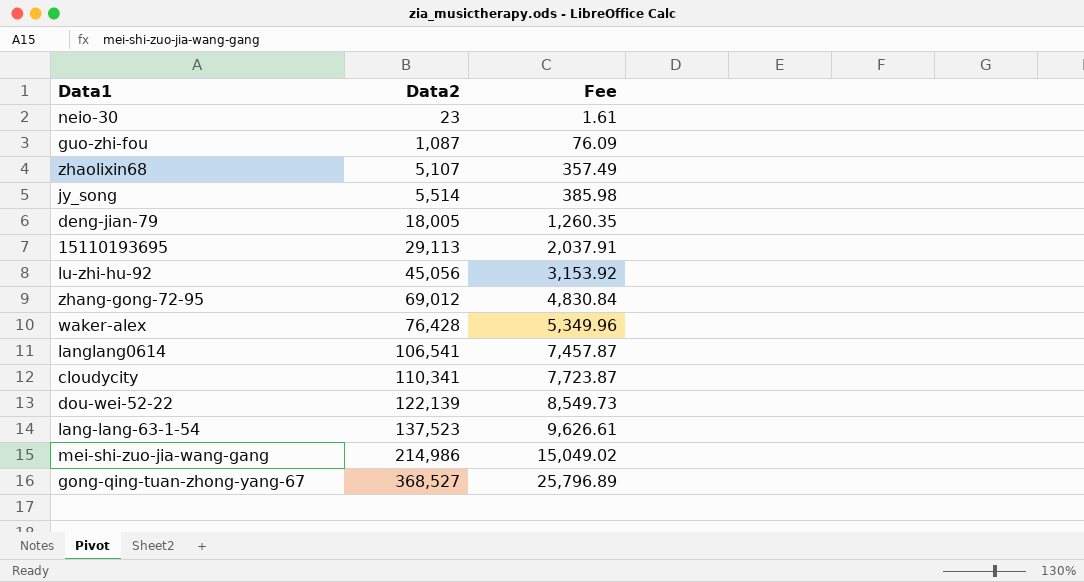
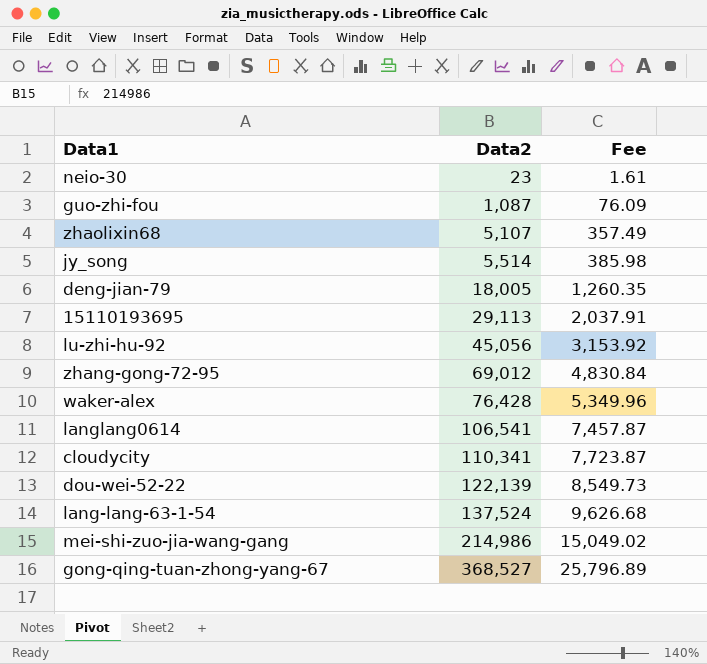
lang-lang-63-1-54 | Data2: 137,523 -> 137,524
lang-lang-63-1-54 | Fee: 9,626.61 -> 9,626.68

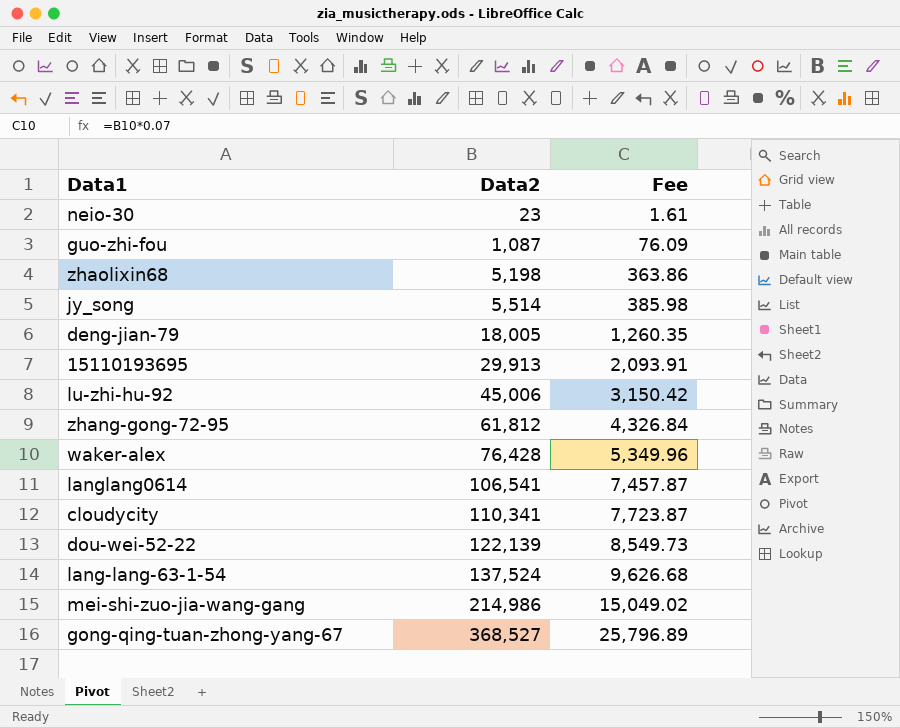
zhaolixin68 | Data2: 5,107 -> 5,198
zhaolixin68 | Fee: 357.49 -> 363.86
15110193695 | Data2: 29,113 -> 29,913
15110193695 | Fee: 2,037.91 -> 2,093.91
lu-zhi-hu-92 | Data2: 45,056 -> 45,006
lu-zhi-hu-92 | Fee: 3,153.92 -> 3,150.42
zhang-gong-72-95 | Data2: 69,012 -> 61,812
zhang-gong-72-95 | Fee: 4,830.84 -> 4,326.84

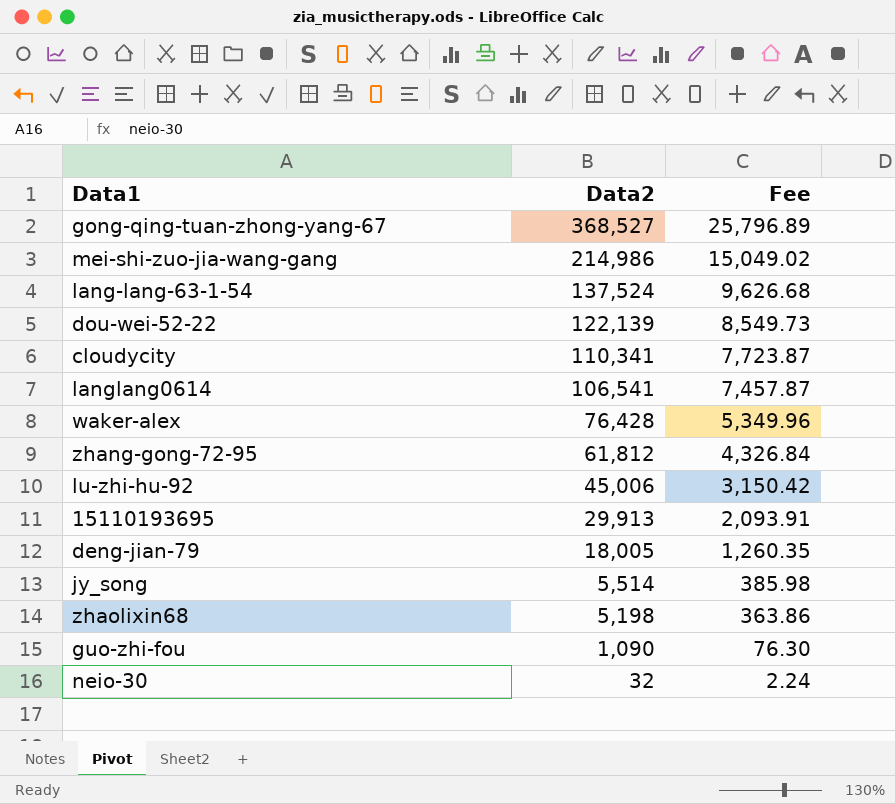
row order: Data2 ascending -> Data2 descending
guo-zhi-fou | Data2: 1,087 -> 1,090
guo-zhi-fou | Fee: 76.09 -> 76.30
neio-30 | Data2: 23 -> 32
neio-30 | Fee: 1.61 -> 2.24

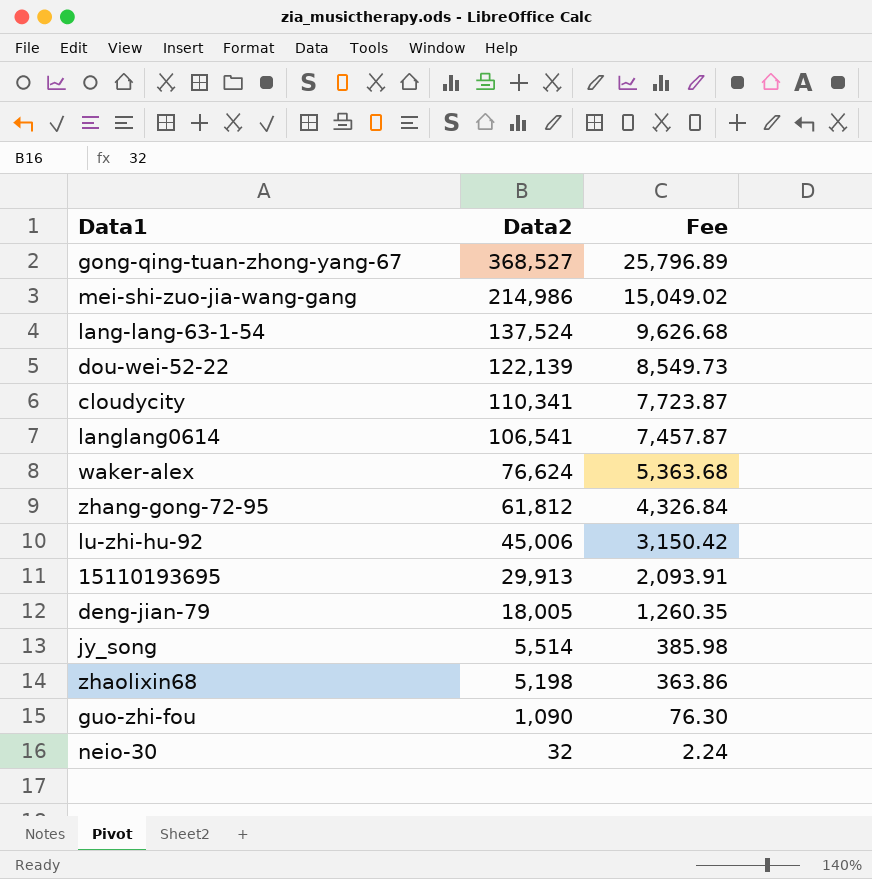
waker-alex | Data2: 76,428 -> 76,624
waker-alex | Fee: 5,349.96 -> 5,363.68

